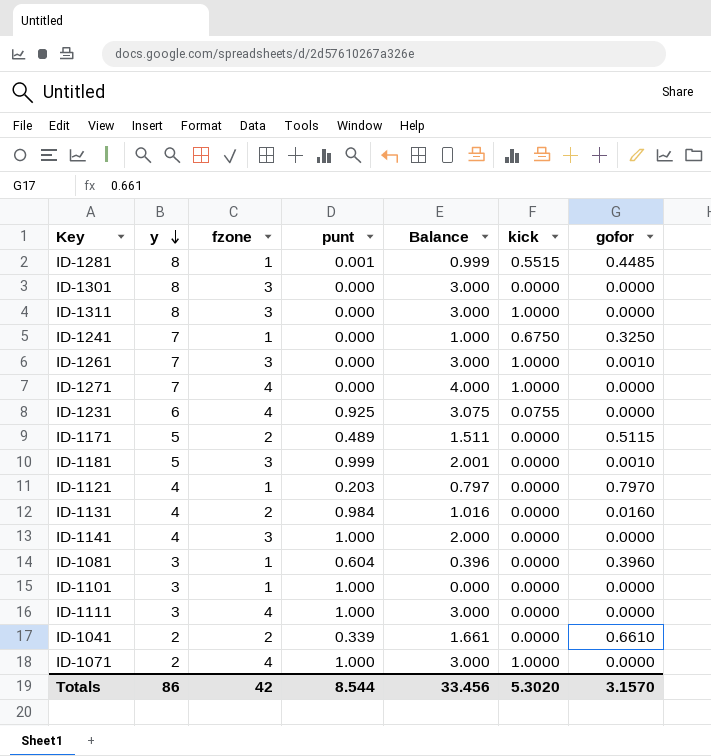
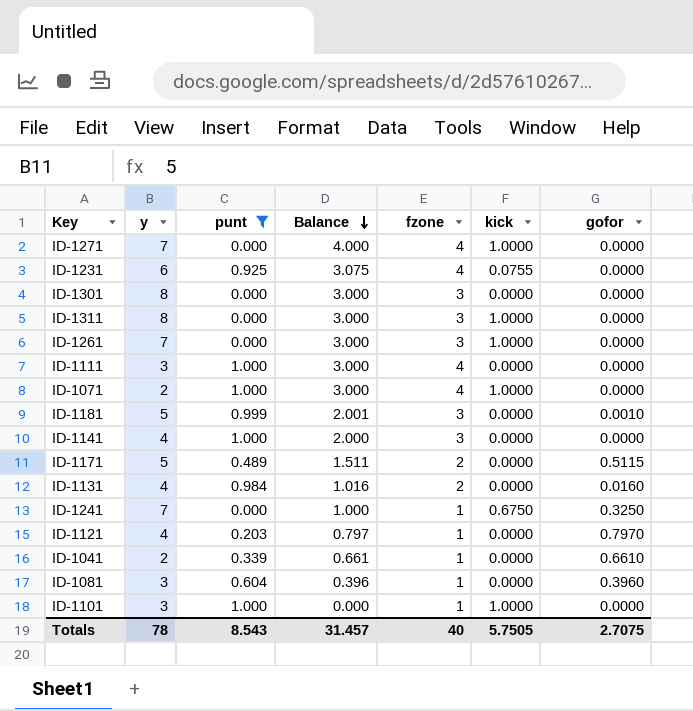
filter: none -> punt != 0.001
row order: y descending -> Balance descending
column fzone | position: 3 -> 5
ID-1261 | gofor: 0.0010 -> 0.0000
ID-1041 | Balance: 1.661 -> 0.661
ID-1041 | fzone: 2 -> 1
ID-1101 | kick: 0.0000 -> 1.0000
Totals | y: 86 -> 78
Totals | punt: 8.544 -> 8.543
Totals | Balance: 33.456 -> 31.457
Totals | fzone: 42 -> 40
Totals | kick: 5.3020 -> 5.7505
Totals | gofor: 3.1570 -> 2.7075

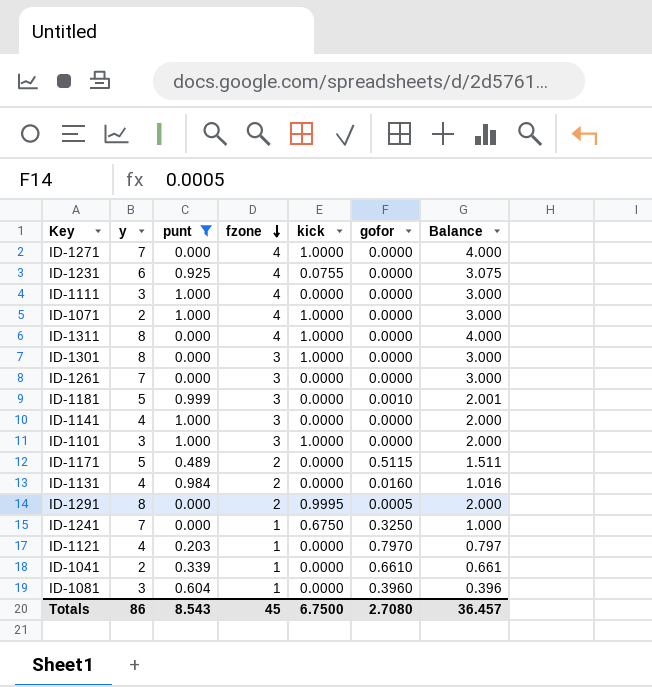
row order: Balance descending -> fzone descending
column Balance | position: 4 -> 7
ID-1311 | fzone: 3 -> 4
ID-1311 | Balance: 3.000 -> 4.000
ID-1301 | kick: 0.0000 -> 1.0000
ID-1261 | kick: 1.0000 -> 0.0000
ID-1101 | fzone: 1 -> 3
ID-1101 | Balance: 0.000 -> 2.000
row ID-1291: none -> 8 | 0.000 | 2 | 0.9995 | 0.0005 | 2.000
Totals | y: 78 -> 86
Totals | fzone: 40 -> 45
Totals | kick: 5.7505 -> 6.7500
Totals | gofor: 2.7075 -> 2.7080
Totals | Balance: 31.457 -> 36.457

